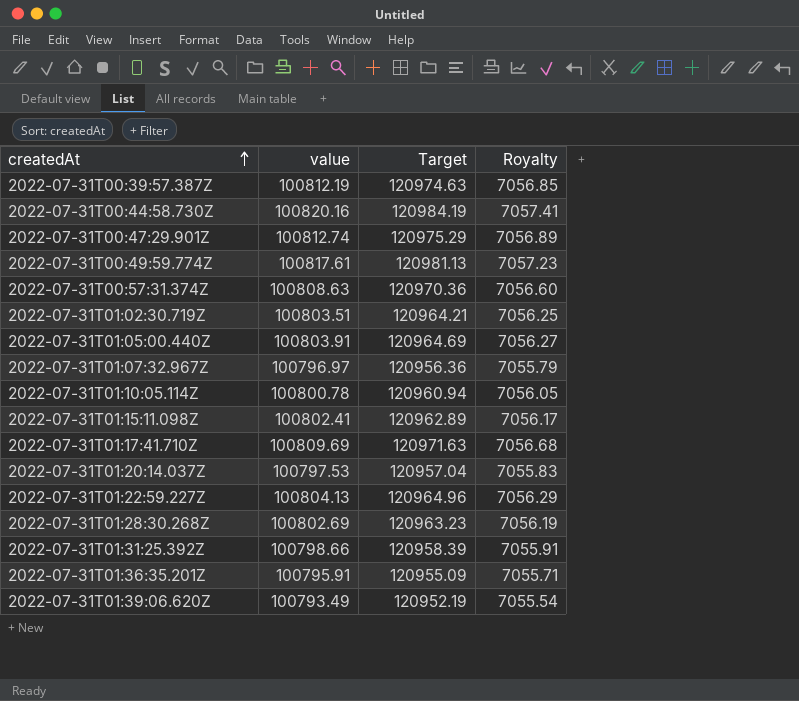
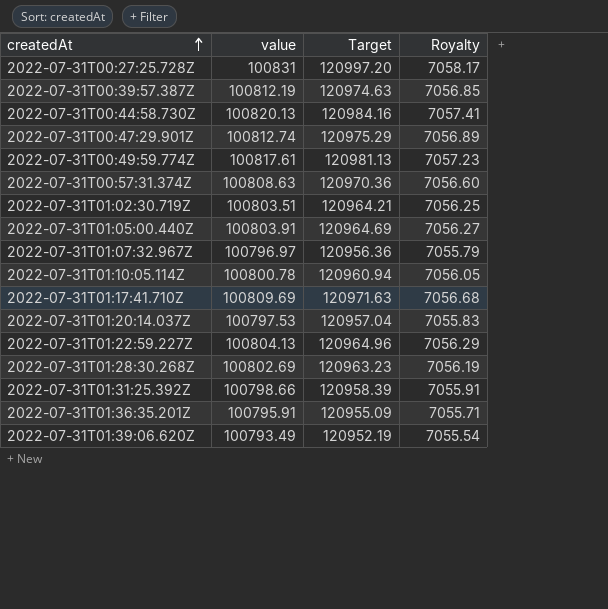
row 2022-07-31T01:15:11.098Z: 100802.41 | 120962.89 | 7056.17 -> none
row 2022-07-31T00:27:25.728Z: none -> 100831 | 120997.20 | 7058.17
2022-07-31T00:44:58.730Z | value: 100820.16 -> 100820.13
2022-07-31T00:44:58.730Z | Target: 120984.19 -> 120984.16

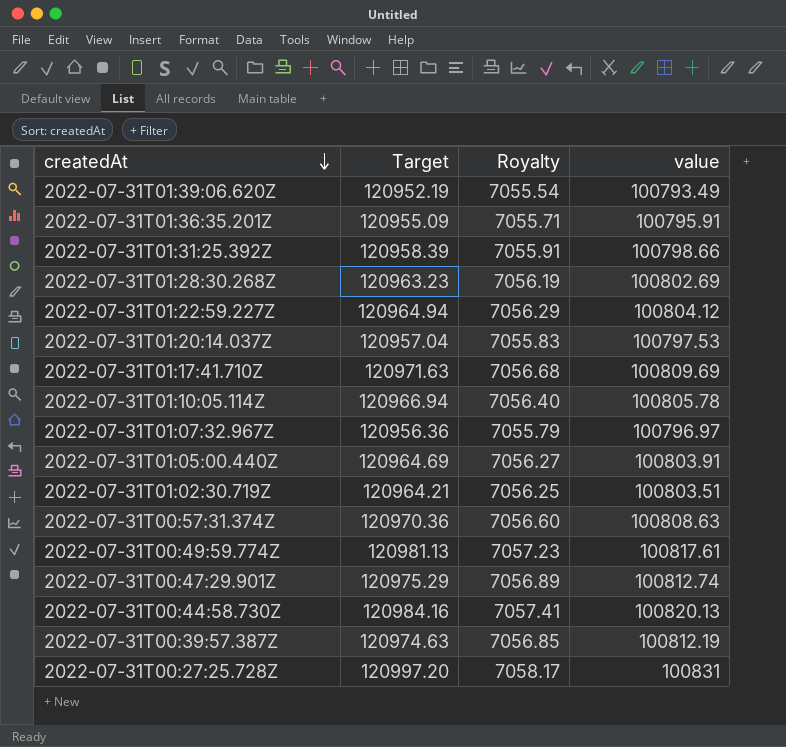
row order: createdAt ascending -> createdAt descending
column value | position: 2 -> 4
2022-07-31T01:22:59.227Z | Target: 120964.96 -> 120964.94
2022-07-31T01:22:59.227Z | value: 100804.13 -> 100804.12
2022-07-31T01:10:05.114Z | Target: 120960.94 -> 120966.94
2022-07-31T01:10:05.114Z | Royalty: 7056.05 -> 7056.40
2022-07-31T01:10:05.114Z | value: 100800.78 -> 100805.78

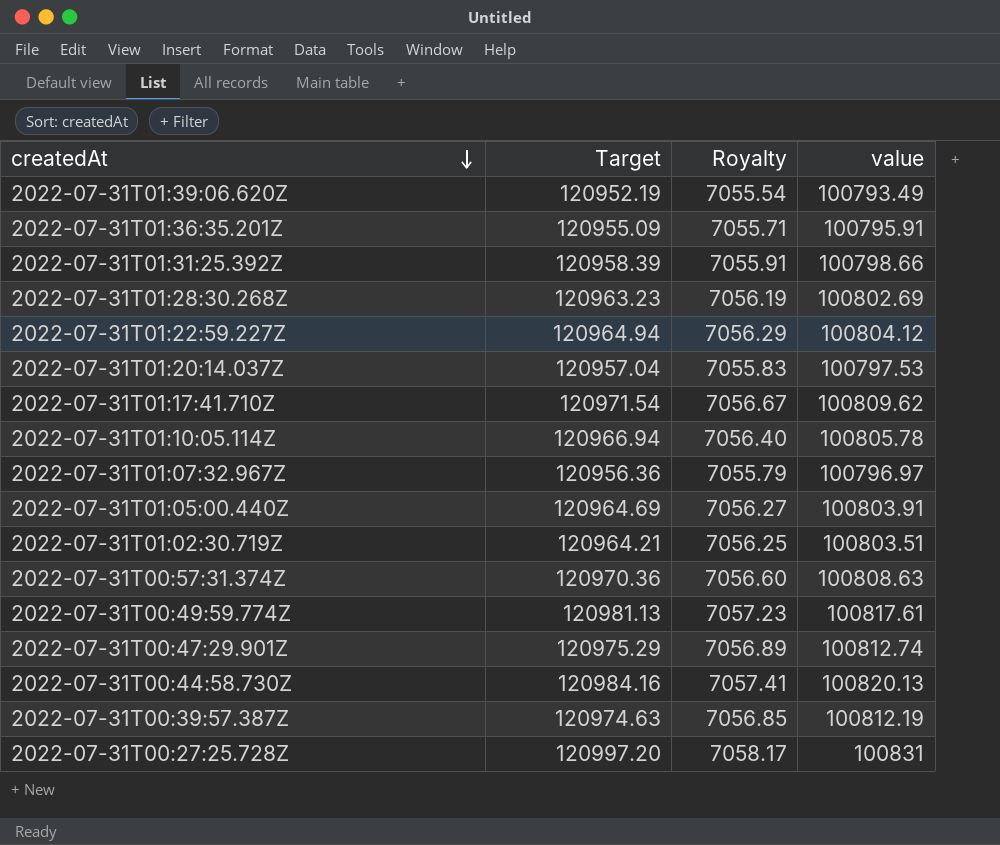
2022-07-31T01:17:41.710Z | Target: 120971.63 -> 120971.54
2022-07-31T01:17:41.710Z | Royalty: 7056.68 -> 7056.67
2022-07-31T01:17:41.710Z | value: 100809.69 -> 100809.62

